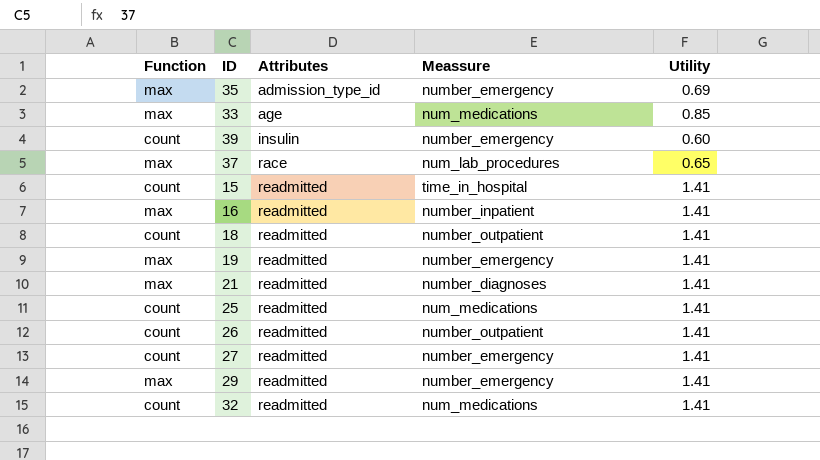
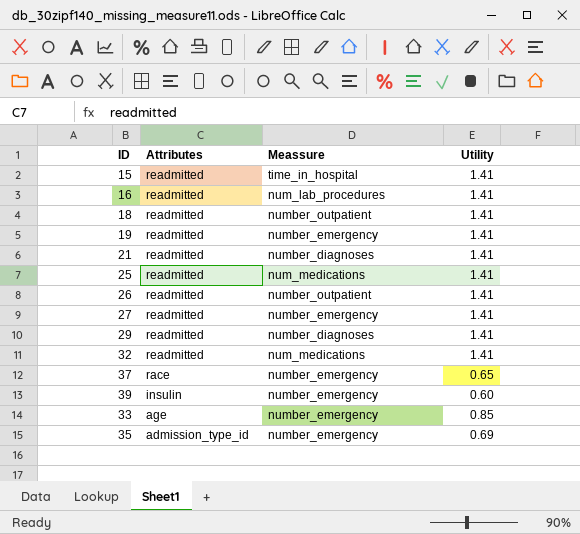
row order: Attributes ascending -> Attributes descending
column Function | position: 1 -> none
16 | Meassure: number_inpatient -> num_lab_procedures
29 | Meassure: number_emergency -> number_diagnoses
37 | Meassure: num_lab_procedures -> number_emergency
33 | Meassure: num_medications -> number_emergency

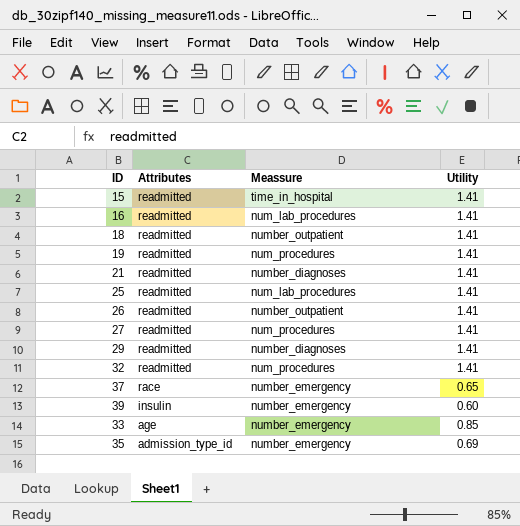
19 | Meassure: number_emergency -> num_procedures
25 | Meassure: num_medications -> num_lab_procedures
27 | Meassure: number_emergency -> num_procedures
32 | Meassure: num_medications -> num_procedures

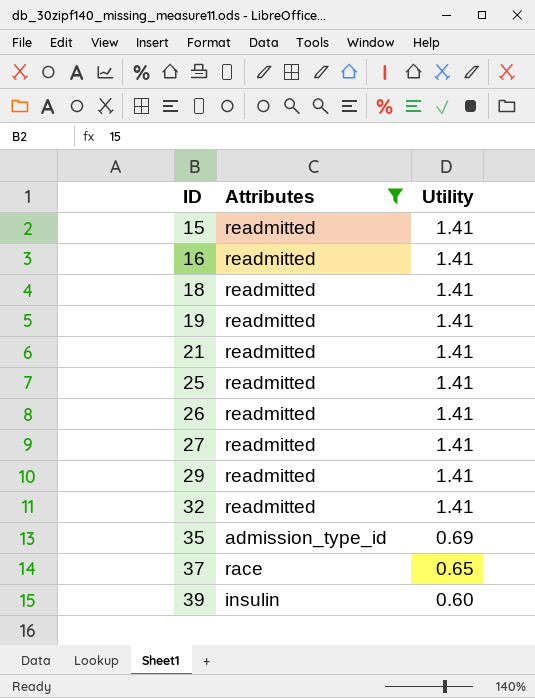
filter: none -> Attributes != age
row order: Attributes descending -> ID ascending
column Meassure | position: 3 -> none

